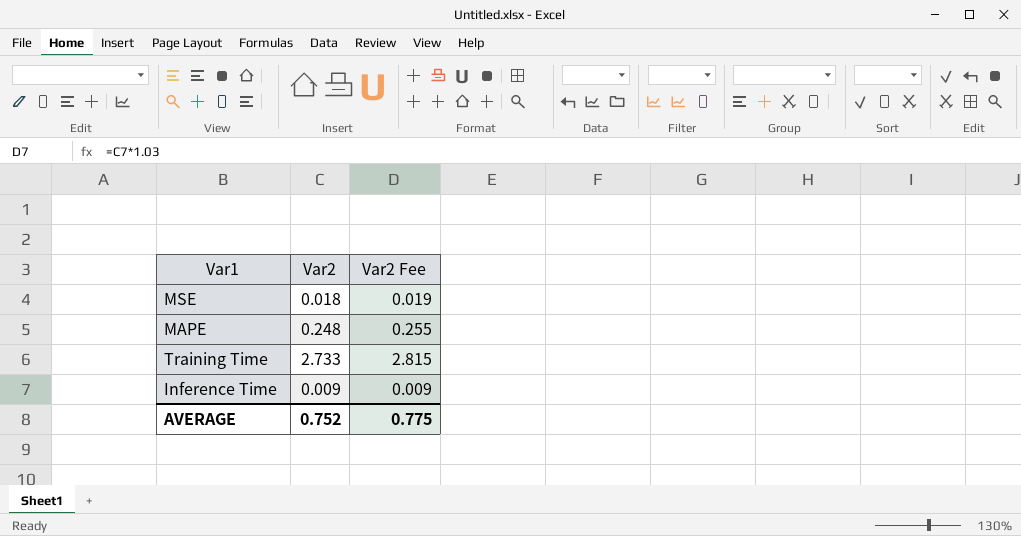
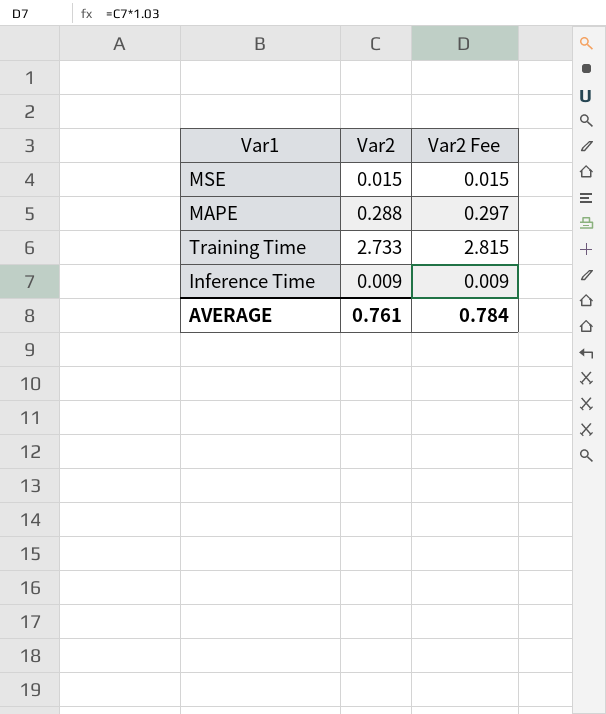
MSE | Var2: 0.018 -> 0.015
MSE | Var2 Fee: 0.019 -> 0.015
MAPE | Var2: 0.248 -> 0.288
MAPE | Var2 Fee: 0.255 -> 0.297
AVERAGE | Var2: 0.752 -> 0.761
AVERAGE | Var2 Fee: 0.775 -> 0.784

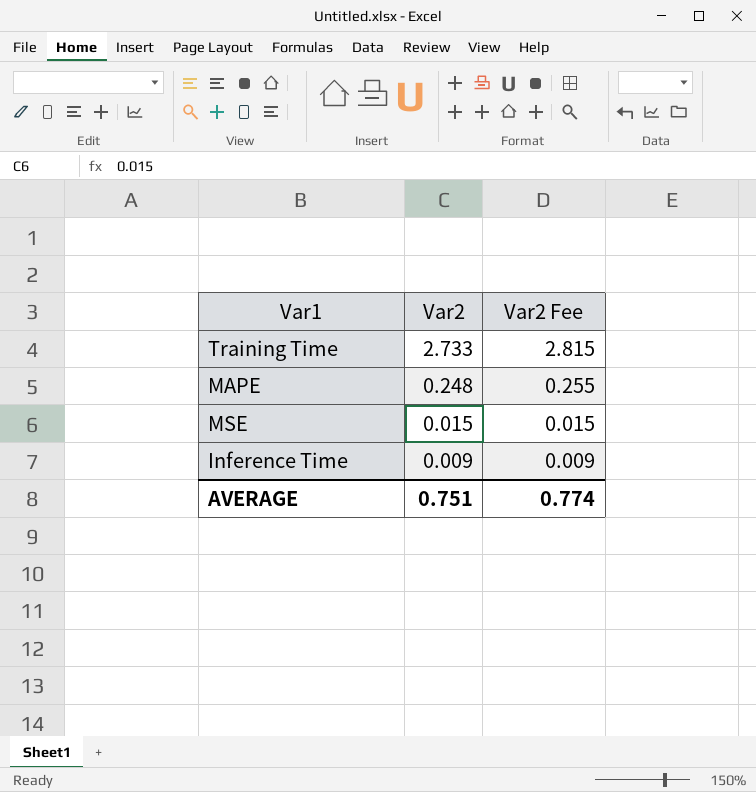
row order: none -> Var2 descending
MAPE | Var2: 0.288 -> 0.248
MAPE | Var2 Fee: 0.297 -> 0.255
AVERAGE | Var2: 0.761 -> 0.751
AVERAGE | Var2 Fee: 0.784 -> 0.774

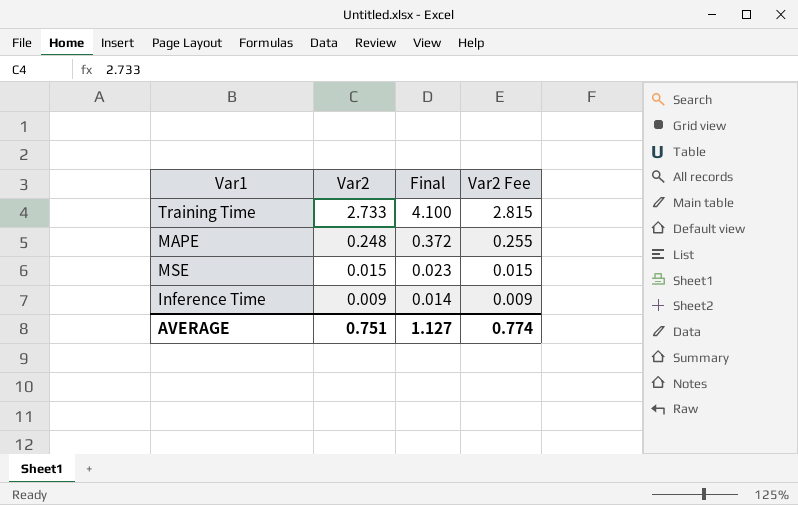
column Final | formula: none -> [Var2] * 1.5

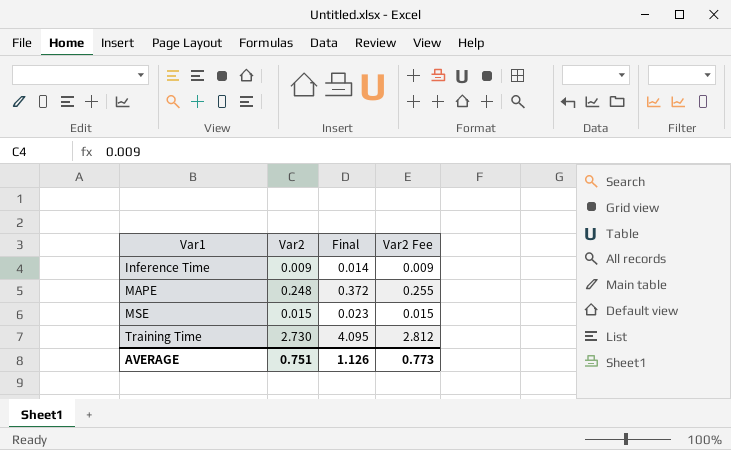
row order: Var2 descending -> Var1 ascending
Training Time | Var2: 2.733 -> 2.730
Training Time | Final: 4.100 -> 4.095
Training Time | Var2 Fee: 2.815 -> 2.812
AVERAGE | Final: 1.127 -> 1.126
AVERAGE | Var2 Fee: 0.774 -> 0.773

